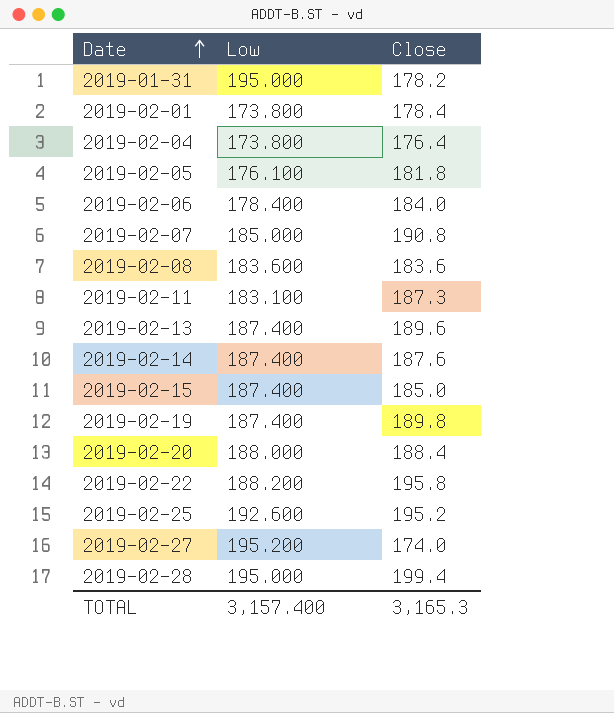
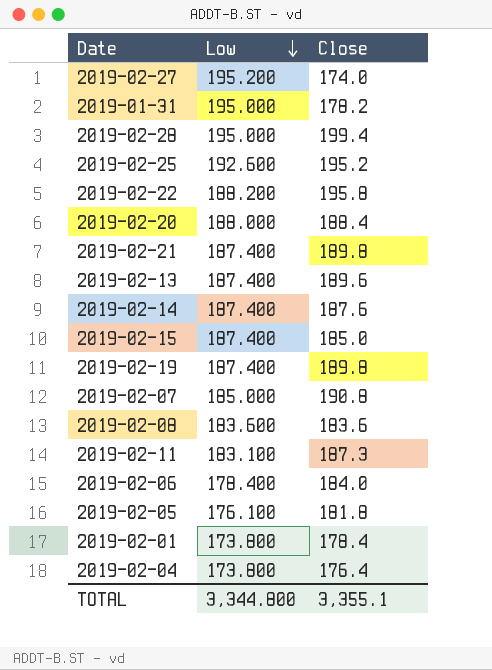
row order: Date ascending -> Low descending
row 2019-02-21: none -> 187.400 | 189.8
TOTAL | Low: 3,157.400 -> 3,344.800
TOTAL | Close: 3,165.3 -> 3,355.1

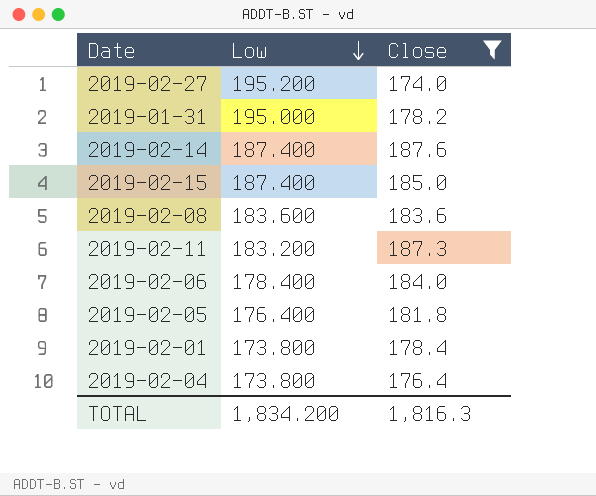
filter: none -> Close <= 187.6
2019-02-11 | Low: 183.100 -> 183.200
2019-02-05 | Low: 176.100 -> 176.400
TOTAL | Low: 3,344.800 -> 1,834.200
TOTAL | Close: 3,355.1 -> 1,816.3

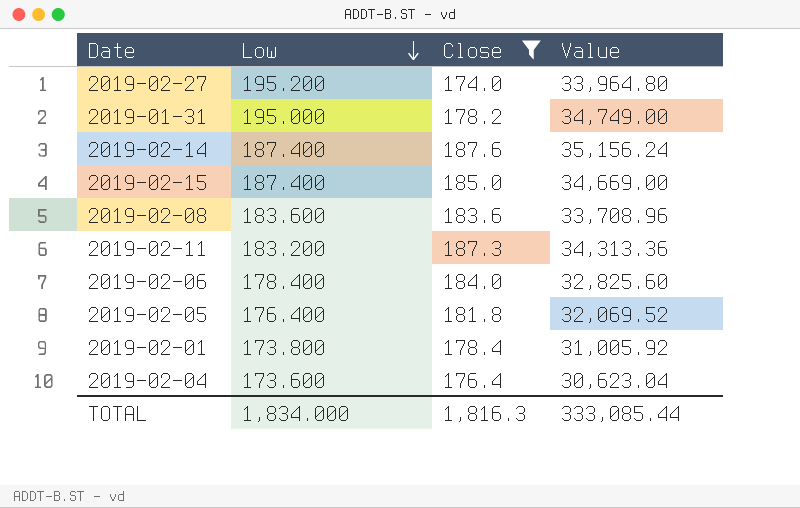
column Value | formula: none -> [Low] * [Close]
2019-02-04 | Low: 173.800 -> 173.600
TOTAL | Low: 1,834.200 -> 1,834.000

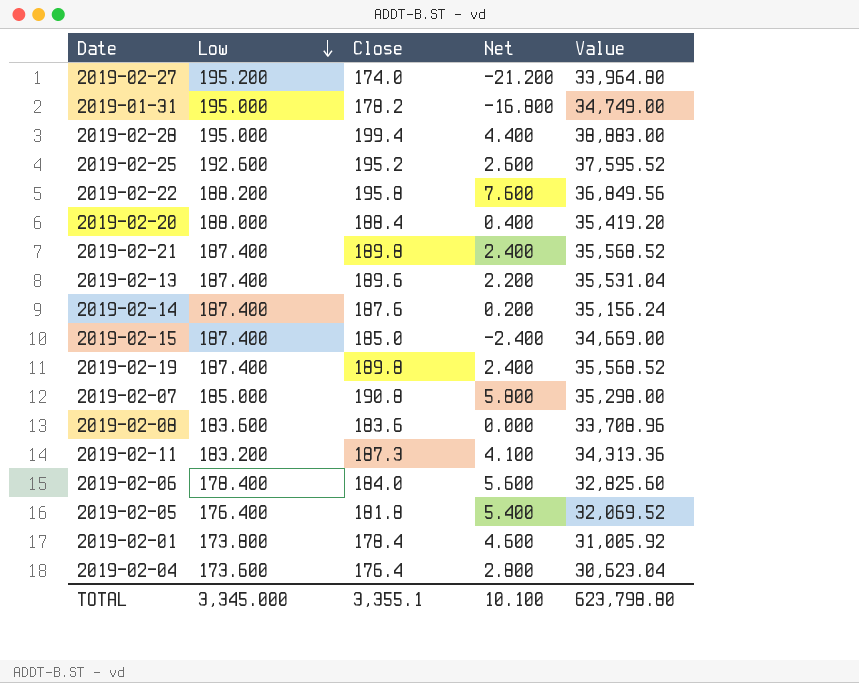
filter: Close <= 187.6 -> none
column Net | formula: none -> [Close] - [Low]
TOTAL | Low: 1,834.000 -> 3,345.000
TOTAL | Close: 1,816.3 -> 3,355.1
TOTAL | Value: 333,085.44 -> 623,798.80

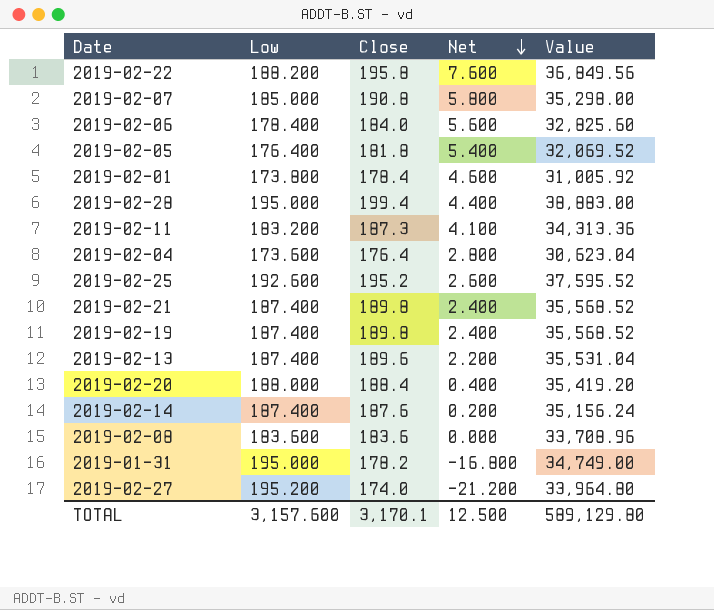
row order: Low descending -> Net descending
row 2019-02-15: 187.400 | 185.0 | -2.400 | 34,669.00 -> none
TOTAL | Low: 3,345.000 -> 3,157.600
TOTAL | Close: 3,355.1 -> 3,170.1
TOTAL | Net: 10.100 -> 12.500
TOTAL | Value: 623,798.80 -> 589,129.80

